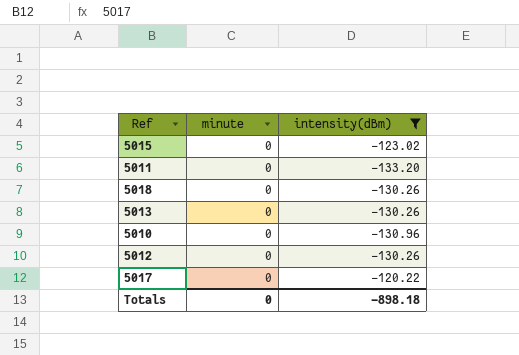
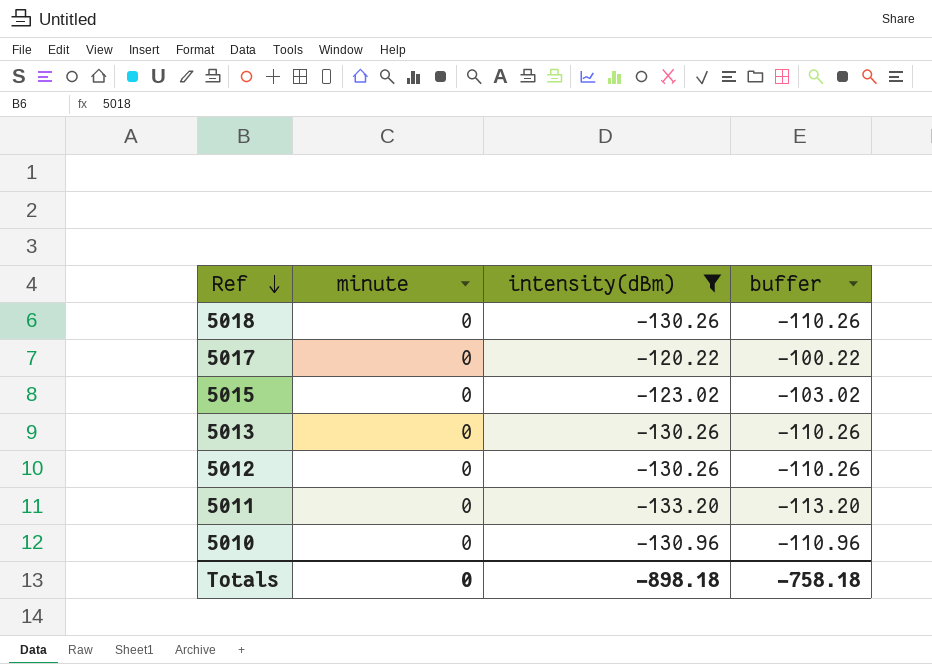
row order: none -> Ref descending
column buffer | formula: none -> [intensity(dBm)] + 20

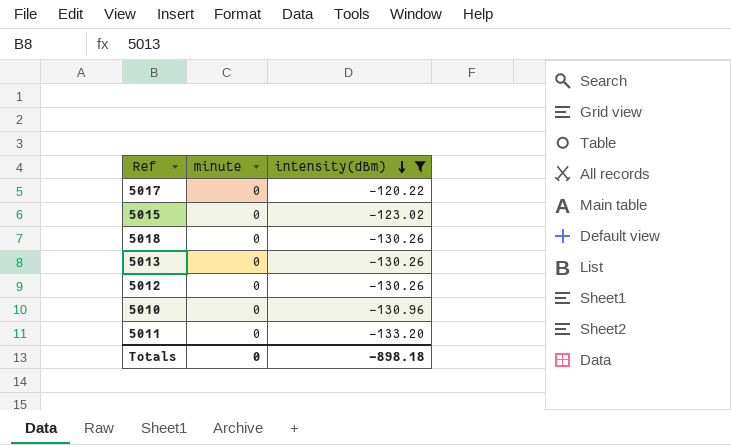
row order: Ref descending -> intensity(dBm) descending
column buffer | formula: [intensity(dBm)] + 20 -> none

